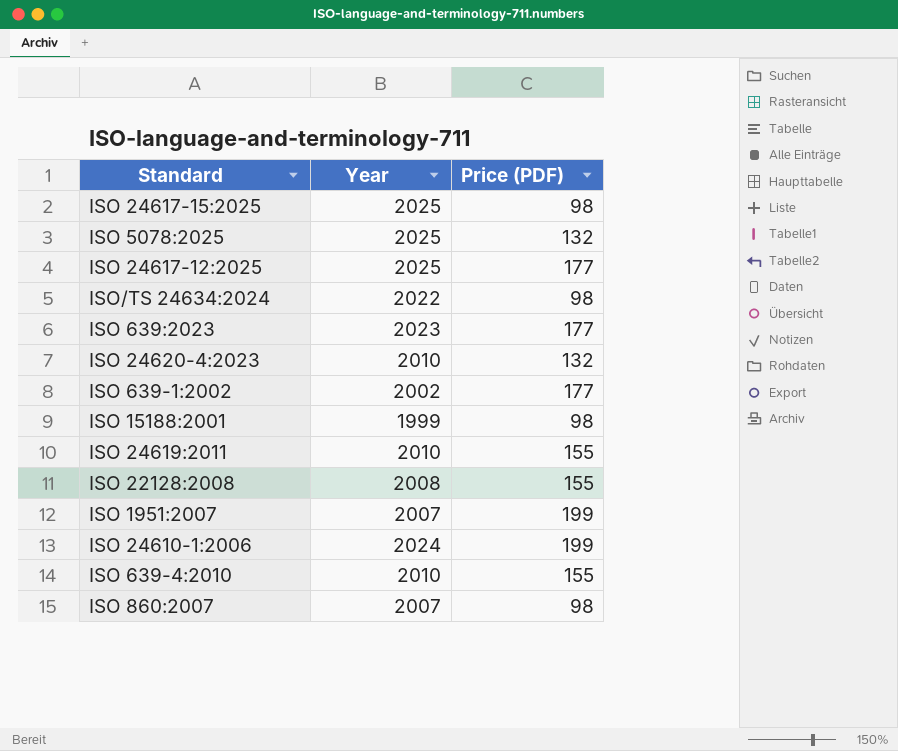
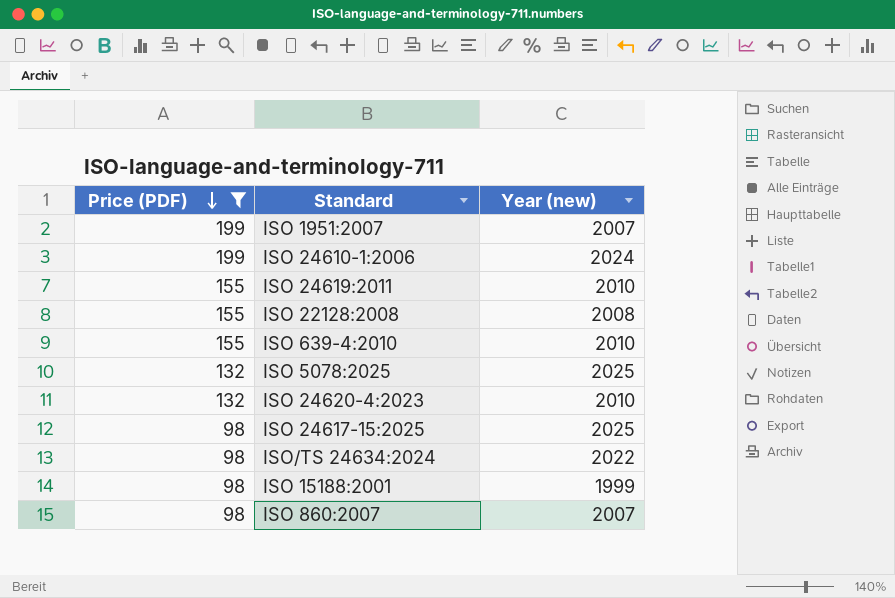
filter: none -> Price (PDF) != 177
row order: none -> Price (PDF) descending
column Price (PDF) | position: 3 -> 1
column name: Year -> Year (new)

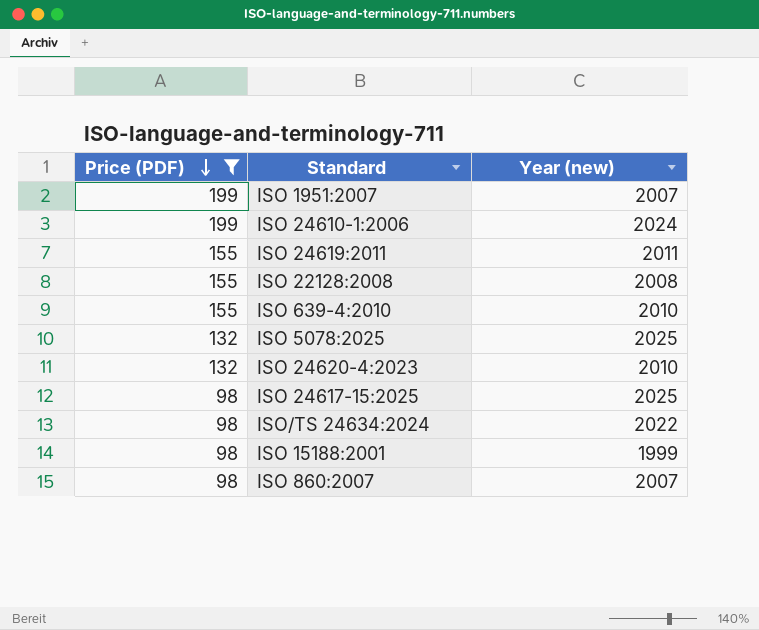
ISO 24619:2011 | Year (new): 2010 -> 2011

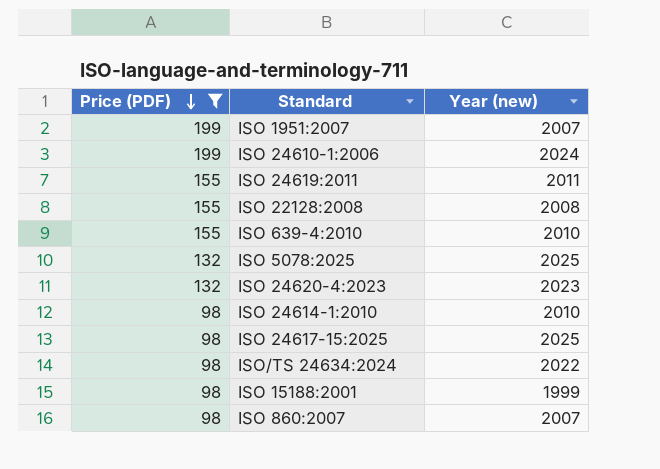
ISO 24620-4:2023 | Year (new): 2010 -> 2023
row ISO 24614-1:2010: none -> 98 | 2010

